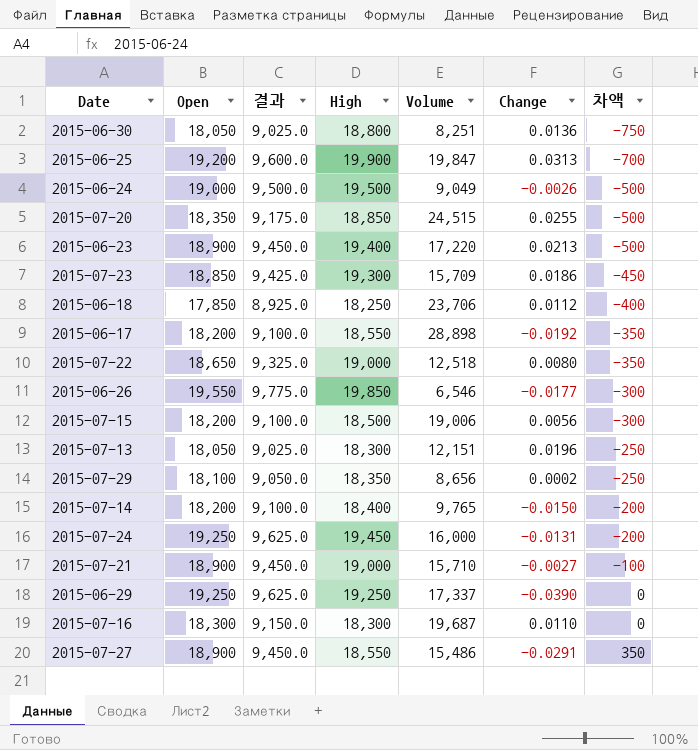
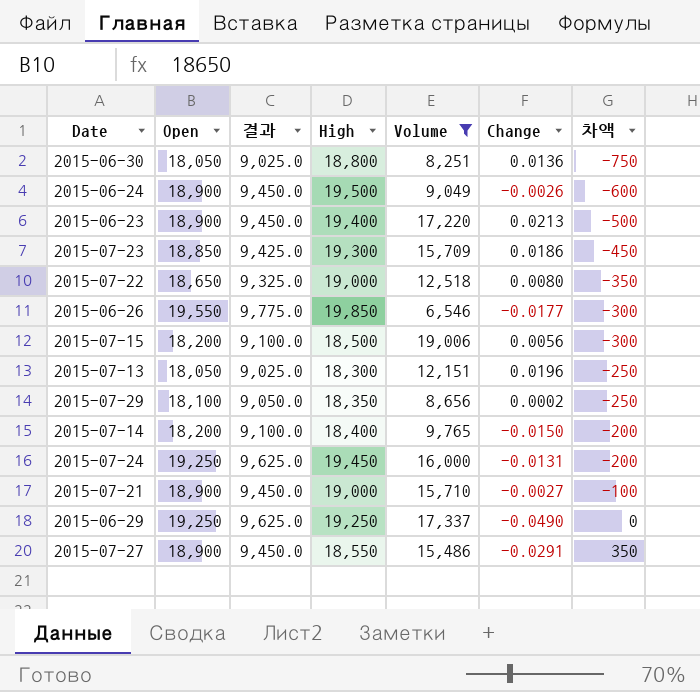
filter: none -> Volume <= 19,006
2015-06-24 | Open: 19,000 -> 18,900
2015-06-24 | 결과: 9,500.0 -> 9,450.0
2015-06-24 | 차액: -500 -> -600
2015-06-29 | Change: -0.0390 -> -0.0490

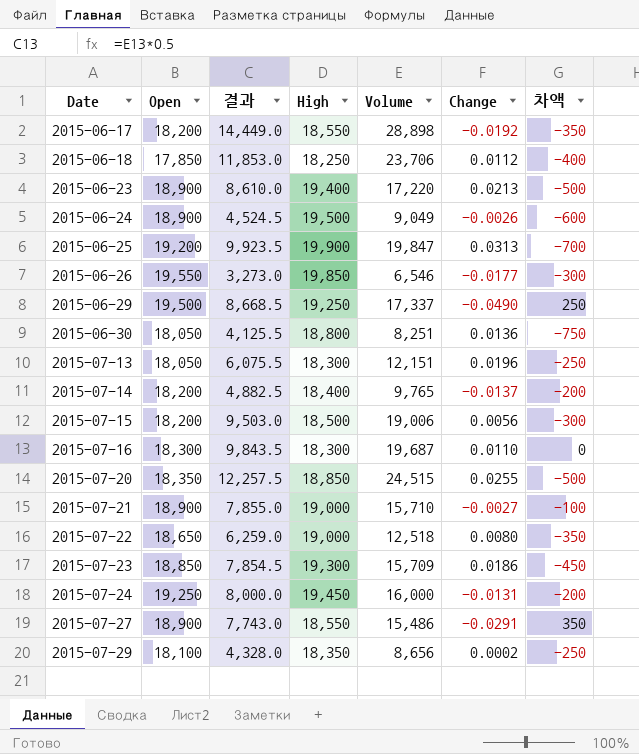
filter: Volume <= 19,006 -> none
row order: 차액 ascending -> Date ascending
column 결과 | formula: [Open] * 0.5 -> [Volume] * 0.5
2015-06-29 | Open: 19,250 -> 19,500
2015-06-29 | 차액: 0 -> 250
2015-07-14 | Change: -0.0150 -> -0.0137

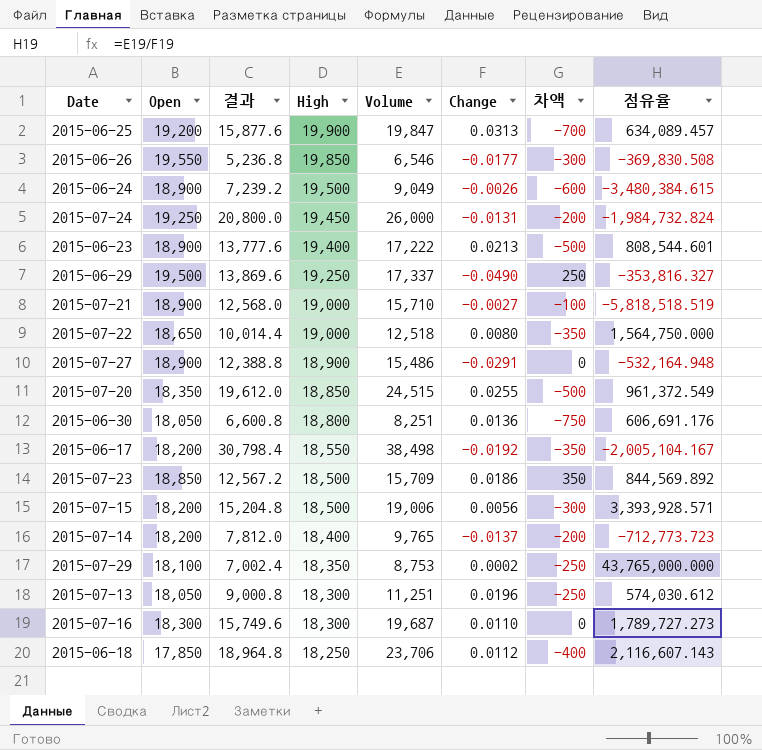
row order: Date ascending -> High descending
column 결과 | formula: [Volume] * 0.5 -> [Volume] * 0.8
column 점유율 | formula: none -> [Volume] / [Change]
2015-07-24 | Volume: 16,000 -> 26,000
2015-06-23 | Volume: 17,220 -> 17,222
2015-07-27 | High: 18,550 -> 18,900
2015-07-27 | 차액: 350 -> 0
2015-06-17 | Volume: 28,898 -> 38,498
2015-07-23 | High: 19,300 -> 18,500
2015-07-23 | 차액: -450 -> 350
2015-07-29 | Volume: 8,656 -> 8,753
2015-07-13 | Volume: 12,151 -> 11,251

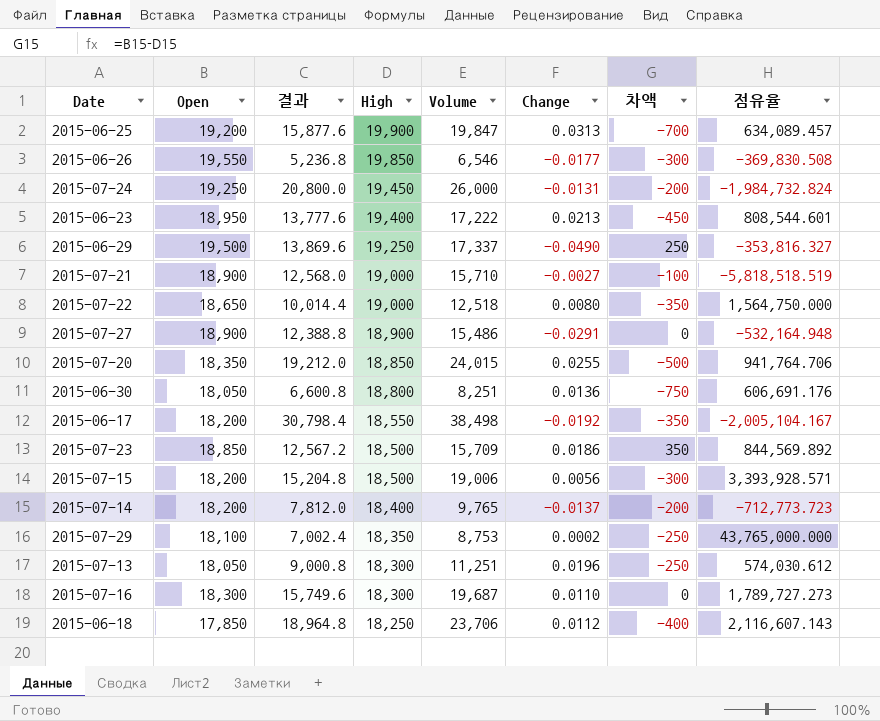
row 2015-06-24: 18,900 | 7,239.2 | 19,500 | 9,049 | -0.0026 | -600 | -3,480,384.615 -> none
2015-06-23 | Open: 18,900 -> 18,950
2015-06-23 | 차액: -500 -> -450
2015-07-20 | 결과: 19,612.0 -> 19,212.0
2015-07-20 | Volume: 24,515 -> 24,015
2015-07-20 | 점유율: 961,372.549 -> 941,764.706

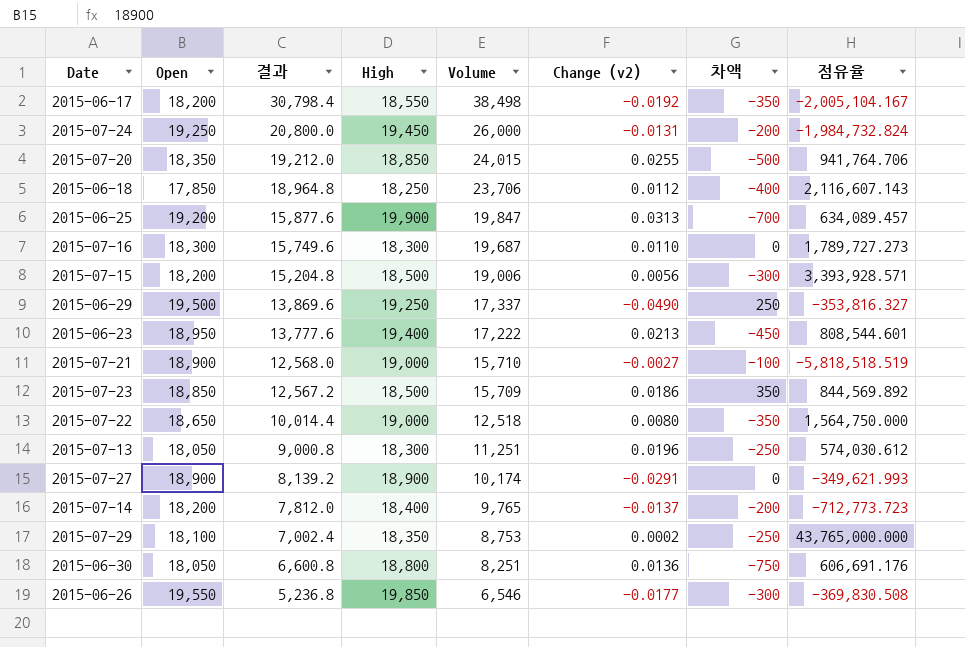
row order: High descending -> 결과 descending
column name: Change -> Change (v2)
2015-07-27 | 결과: 12,388.8 -> 8,139.2
2015-07-27 | Volume: 15,486 -> 10,174
2015-07-27 | 점유율: -532,164.948 -> -349,621.993

